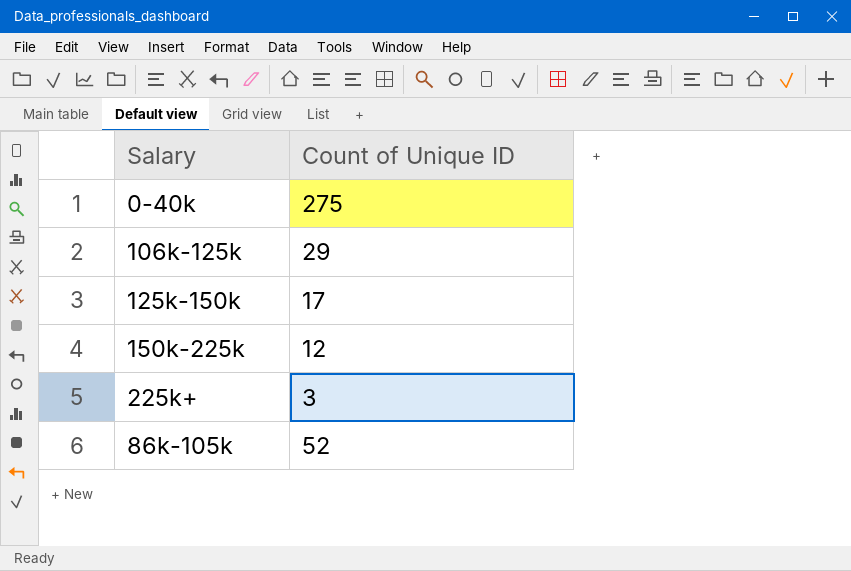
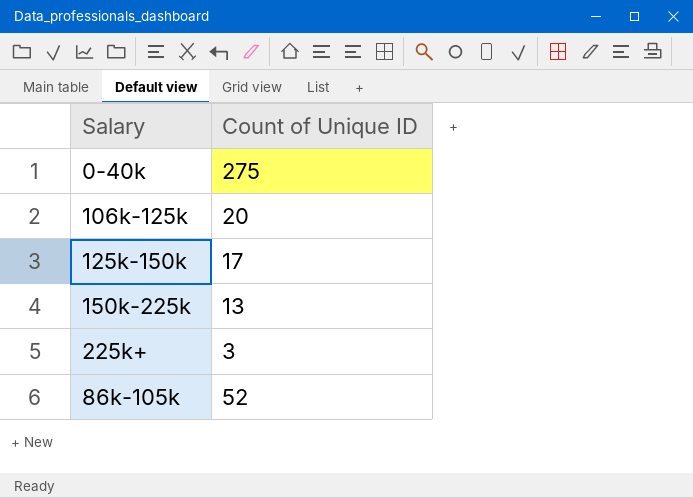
106k-125k | Count of Unique ID: 29 -> 20
150k-225k | Count of Unique ID: 12 -> 13

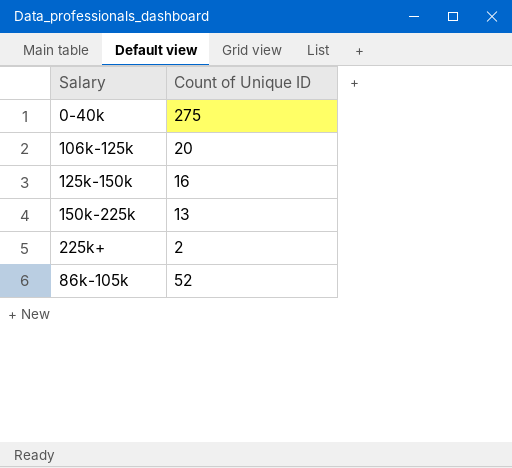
125k-150k | Count of Unique ID: 17 -> 16
225k+ | Count of Unique ID: 3 -> 2

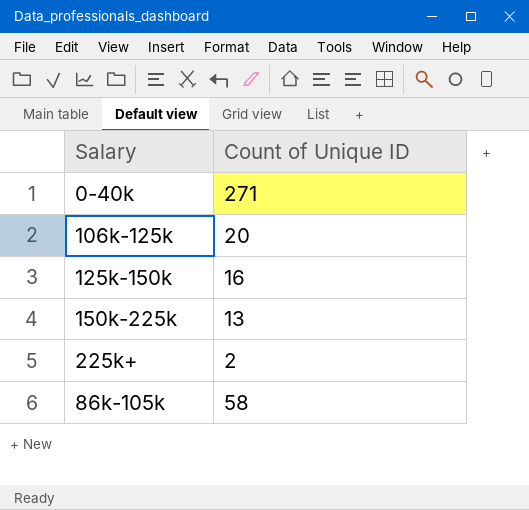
0-40k | Count of Unique ID: 275 -> 271
86k-105k | Count of Unique ID: 52 -> 58

